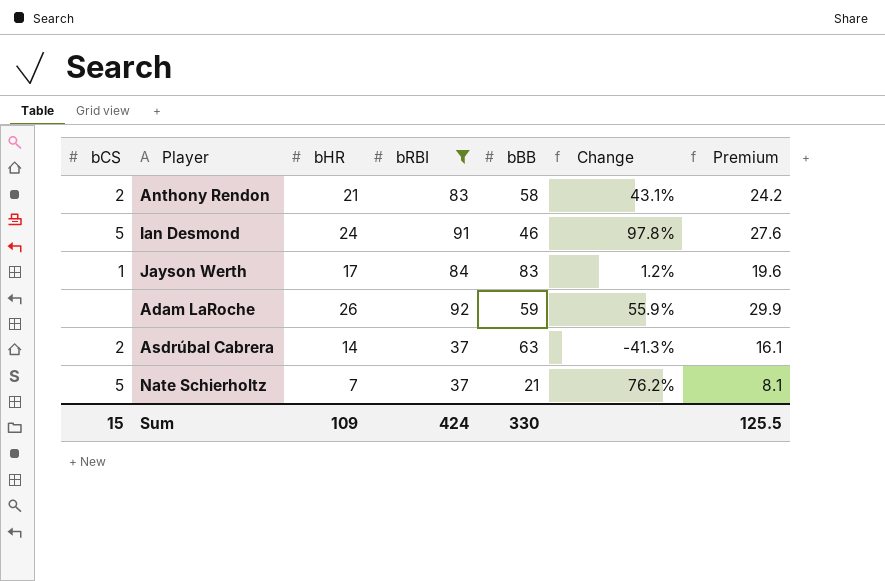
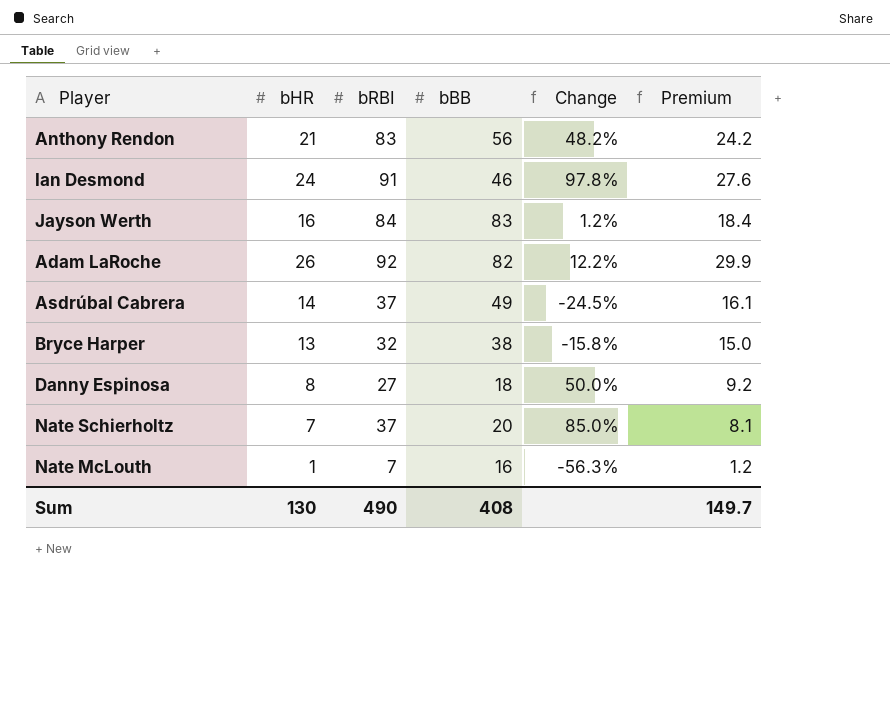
filter: bRBI >= 37 -> none
column bCS | position: 1 -> none
Anthony Rendon | bBB: 58 -> 56
Anthony Rendon | Change: 43.1% -> 48.2%
Jayson Werth | bHR: 17 -> 16
Jayson Werth | Premium: 19.6 -> 18.4
Adam LaRoche | bBB: 59 -> 82
Adam LaRoche | Change: 55.9% -> 12.2%
Asdrúbal Cabrera | bBB: 63 -> 49
Asdrúbal Cabrera | Change: -41.3% -> -24.5%
Nate Schierholtz | bBB: 21 -> 20
Nate Schierholtz | Change: 76.2% -> 85.0%
Sum | bHR: 109 -> 130
Sum | bRBI: 424 -> 490
Sum | bBB: 330 -> 408
Sum | Premium: 125.5 -> 149.7

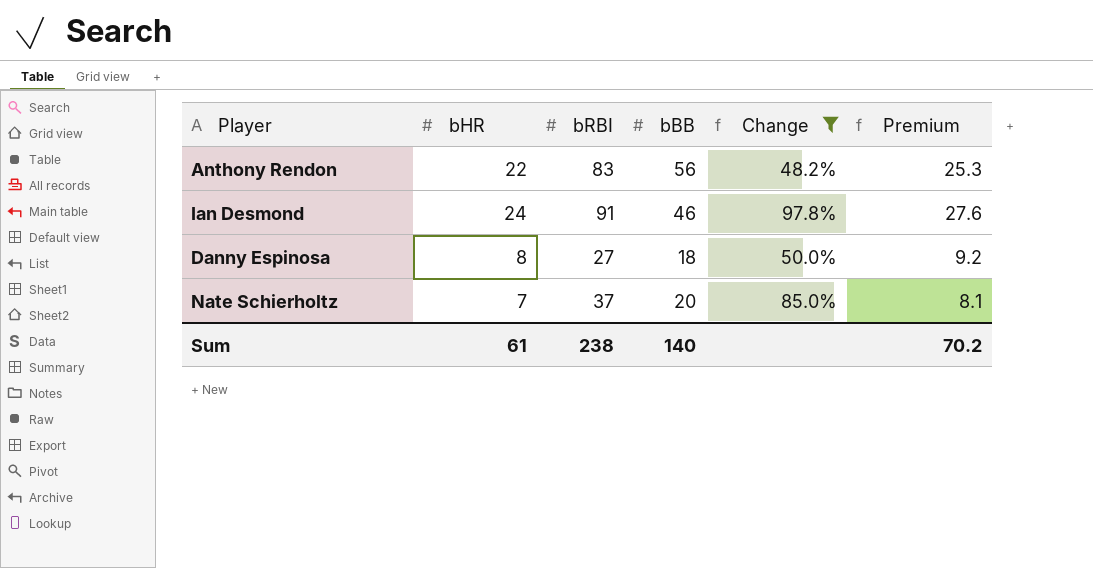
filter: none -> Change >= 48.2%
Anthony Rendon | bHR: 21 -> 22
Anthony Rendon | Premium: 24.2 -> 25.3
Sum | bHR: 130 -> 61
Sum | bRBI: 490 -> 238
Sum | bBB: 408 -> 140
Sum | Premium: 149.7 -> 70.2

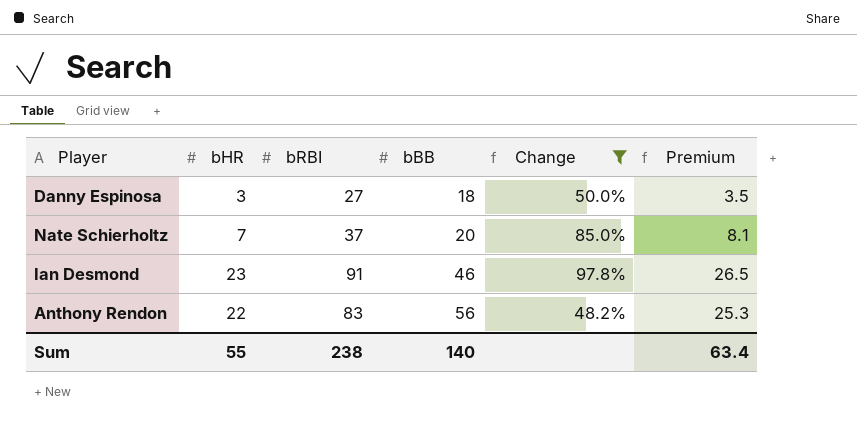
row order: none -> bBB ascending
Danny Espinosa | bHR: 8 -> 3
Danny Espinosa | Premium: 9.2 -> 3.5
Ian Desmond | bHR: 24 -> 23
Ian Desmond | Premium: 27.6 -> 26.5
Sum | bHR: 61 -> 55
Sum | Premium: 70.2 -> 63.4

